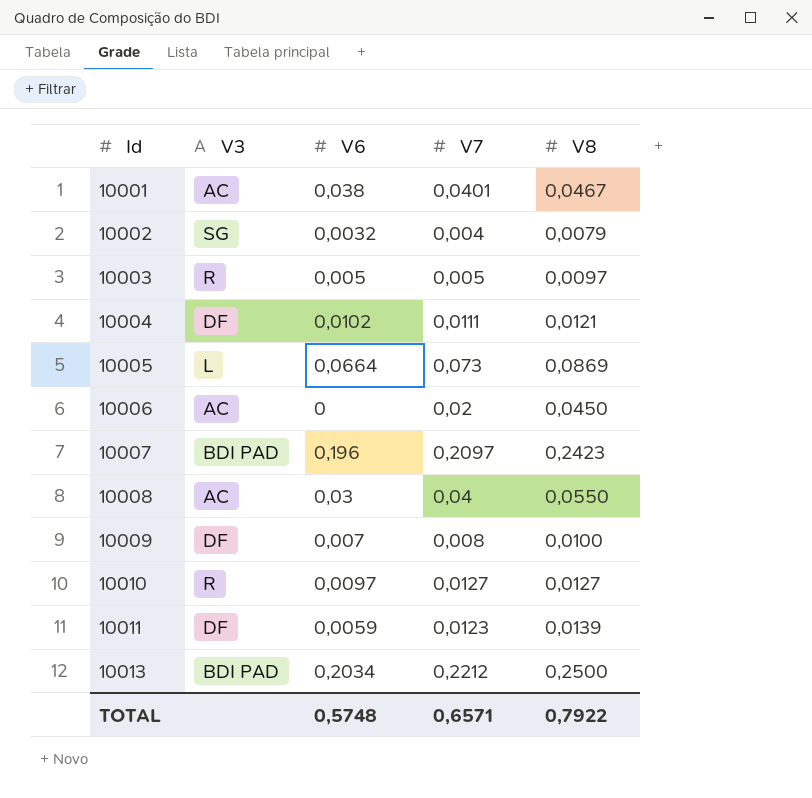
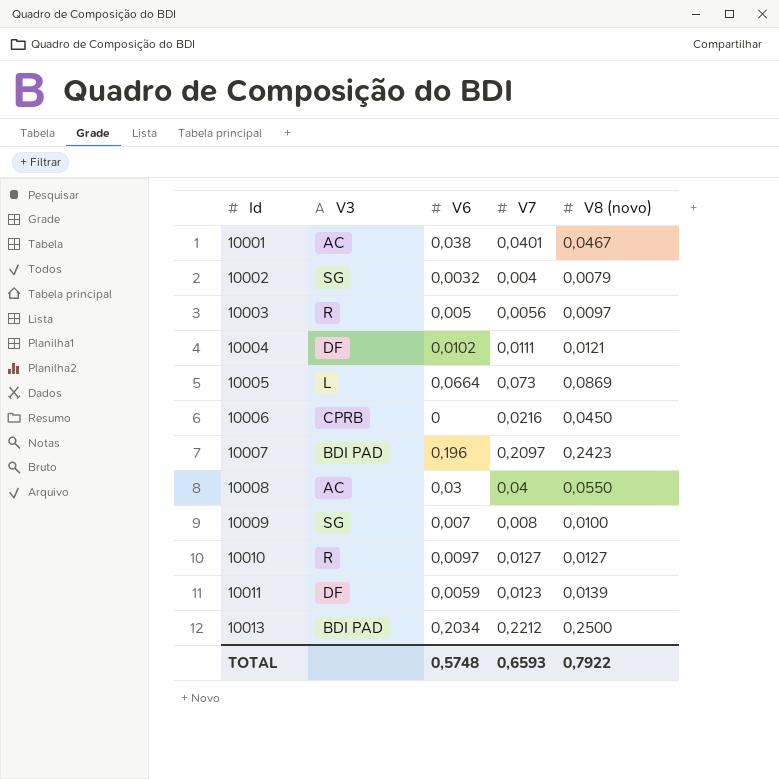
column name: V8 -> V8 (novo)
10003 | V7: 0,005 -> 0,0056
10006 | V3: AC -> CPRB
10006 | V7: 0,02 -> 0,0216
10009 | V3: DF -> SG
TOTAL | V7: 0,6571 -> 0,6593

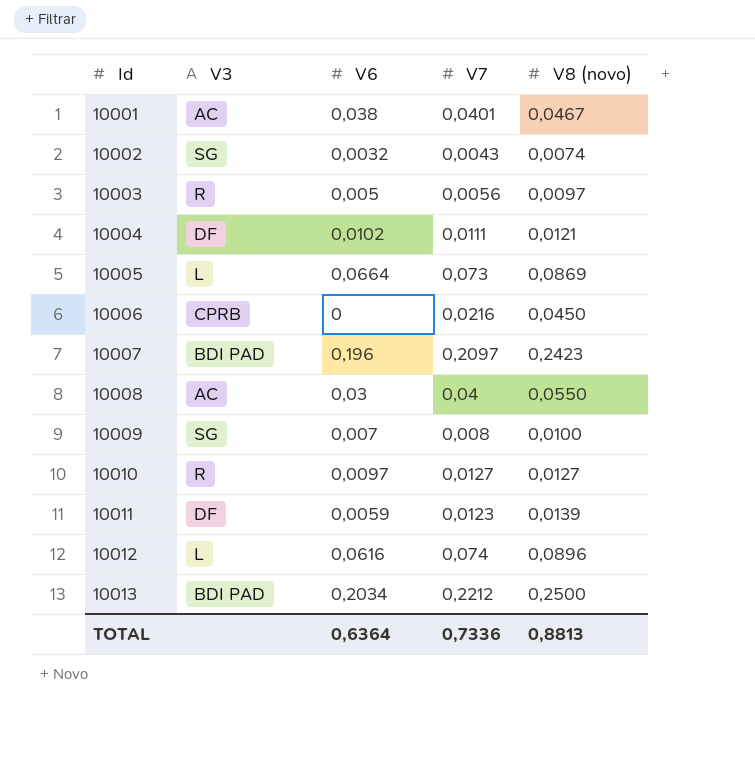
10002 | V7: 0,004 -> 0,0043
10002 | V8 (novo): 0,0079 -> 0,0074
row 10012: none -> L | 0,0616 | 0,074 | 0,0896
TOTAL | V6: 0,5748 -> 0,6364
TOTAL | V7: 0,6593 -> 0,7336
TOTAL | V8 (novo): 0,7922 -> 0,8813

